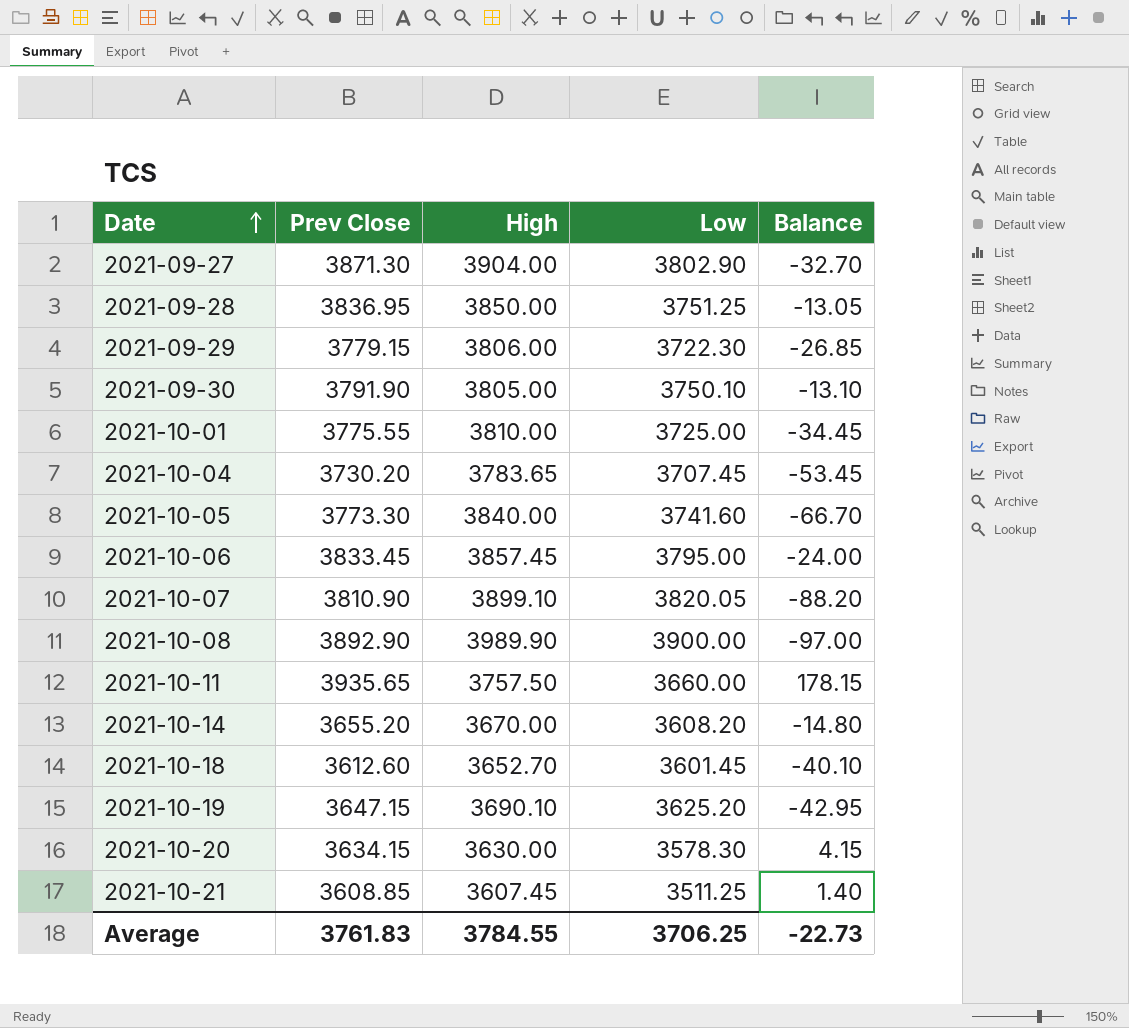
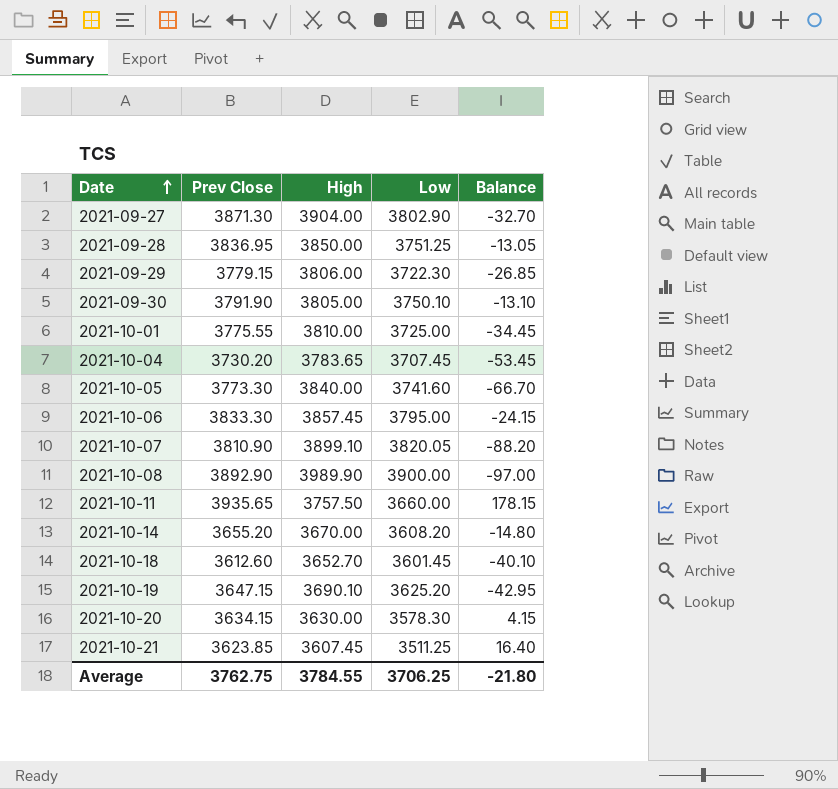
2021-10-06 | Prev Close: 3833.45 -> 3833.30
2021-10-06 | Balance: -24.00 -> -24.15
2021-10-21 | Prev Close: 3608.85 -> 3623.85
2021-10-21 | Balance: 1.40 -> 16.40
Average | Prev Close: 3761.83 -> 3762.75
Average | Balance: -22.73 -> -21.80

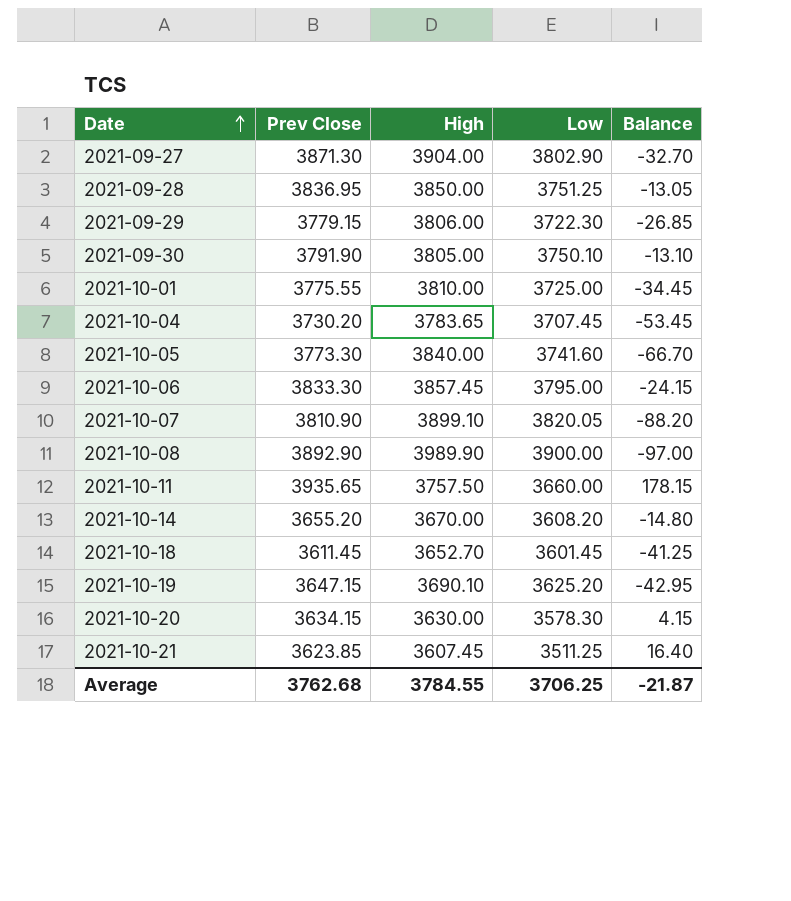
2021-10-18 | Prev Close: 3612.60 -> 3611.45
2021-10-18 | Balance: -40.10 -> -41.25
Average | Prev Close: 3762.75 -> 3762.68
Average | Balance: -21.80 -> -21.87

